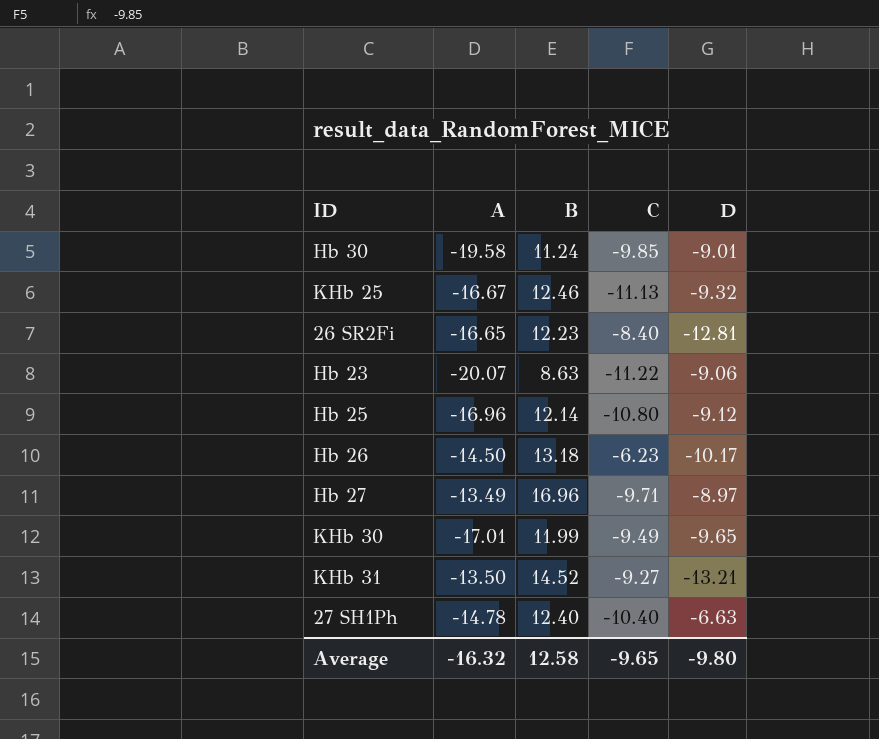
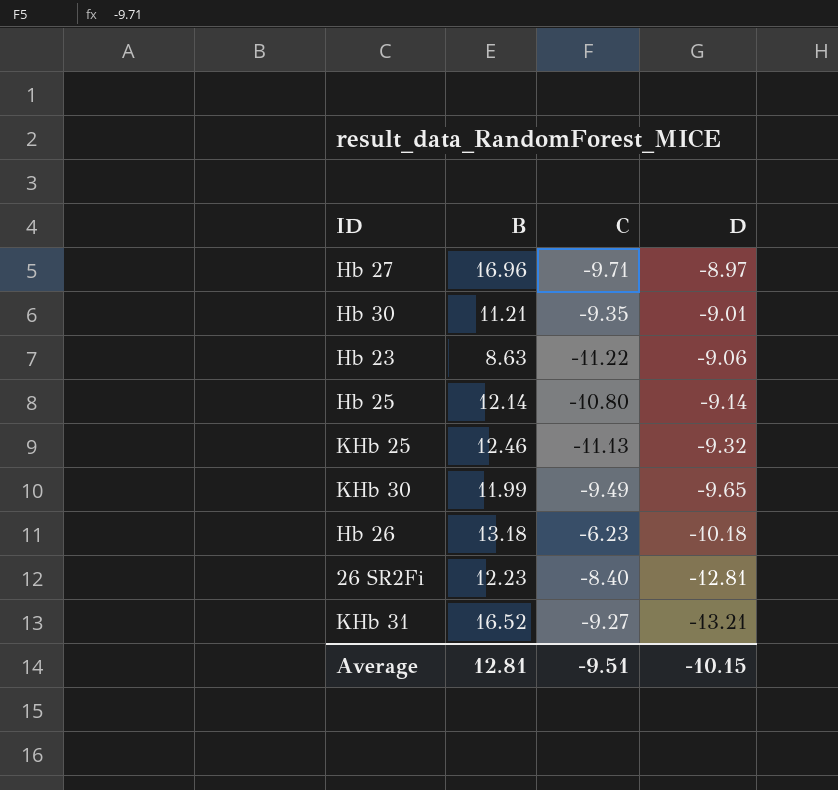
row order: none -> D descending
column A | position: 2 -> none
row 27 SH1Ph: -14.78 | 12.40 | -10.40 | -6.63 -> none
Hb 30 | B: 11.24 -> 11.21
Hb 30 | C: -9.85 -> -9.35
Hb 25 | D: -9.12 -> -9.14
Hb 26 | D: -10.17 -> -10.18
KHb 31 | B: 14.52 -> 16.52
Average | B: 12.58 -> 12.81
Average | C: -9.65 -> -9.51
Average | D: -9.80 -> -10.15

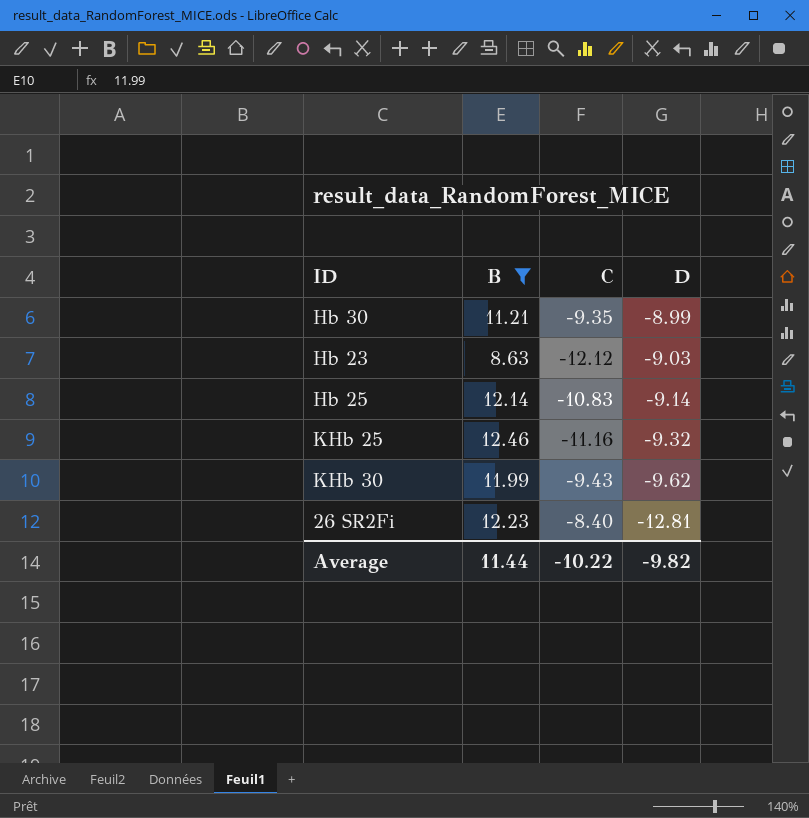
filter: none -> B <= 12.46
Hb 30 | D: -9.01 -> -8.99
Hb 23 | C: -11.22 -> -12.12
Hb 23 | D: -9.06 -> -9.03
Hb 25 | C: -10.80 -> -10.83
KHb 25 | C: -11.13 -> -11.16
KHb 30 | C: -9.49 -> -9.43
KHb 30 | D: -9.65 -> -9.62
Average | B: 12.81 -> 11.44
Average | C: -9.51 -> -10.22
Average | D: -10.15 -> -9.82

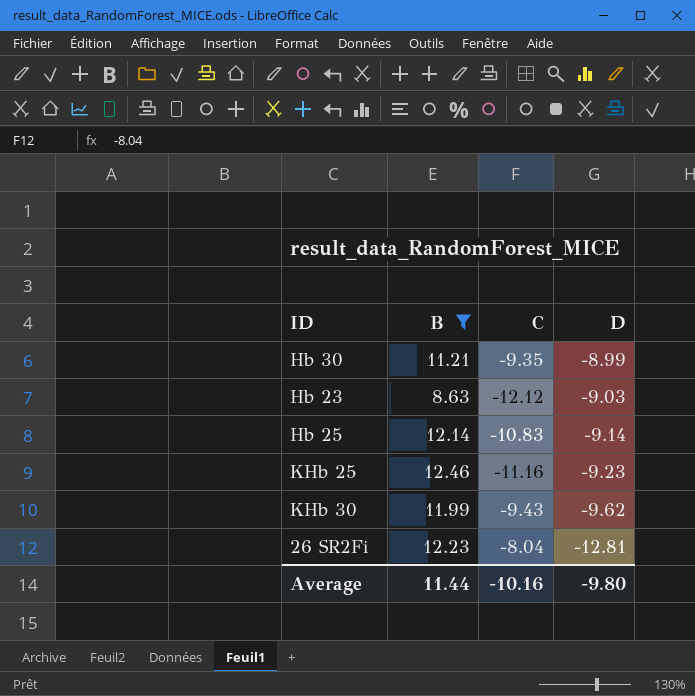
KHb 25 | D: -9.32 -> -9.23
26 SR2Fi | C: -8.40 -> -8.04
Average | C: -10.22 -> -10.16
Average | D: -9.82 -> -9.80

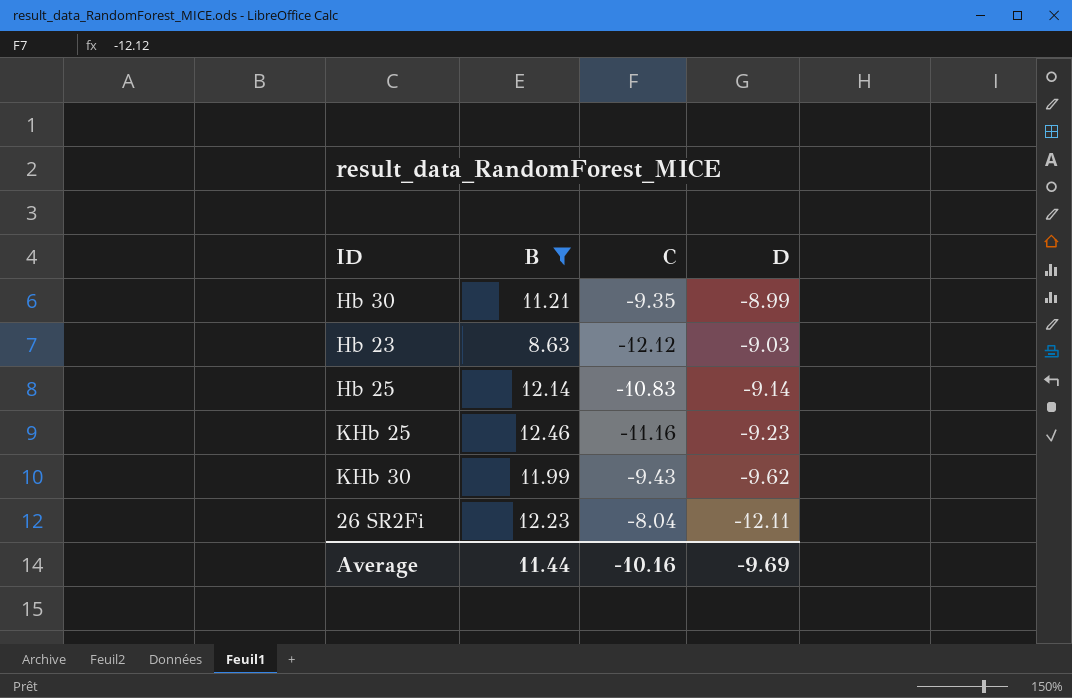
26 SR2Fi | D: -12.81 -> -12.11
Average | D: -9.80 -> -9.69

